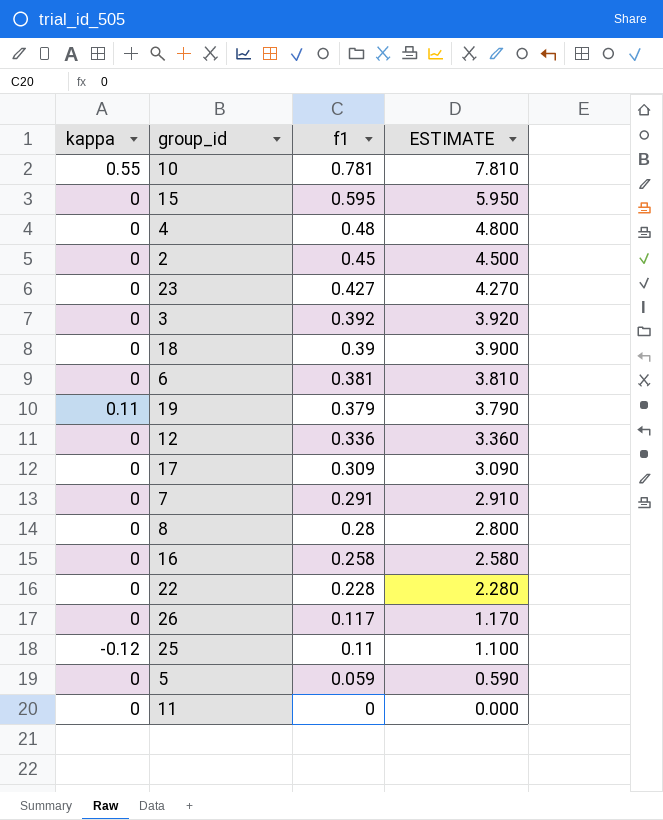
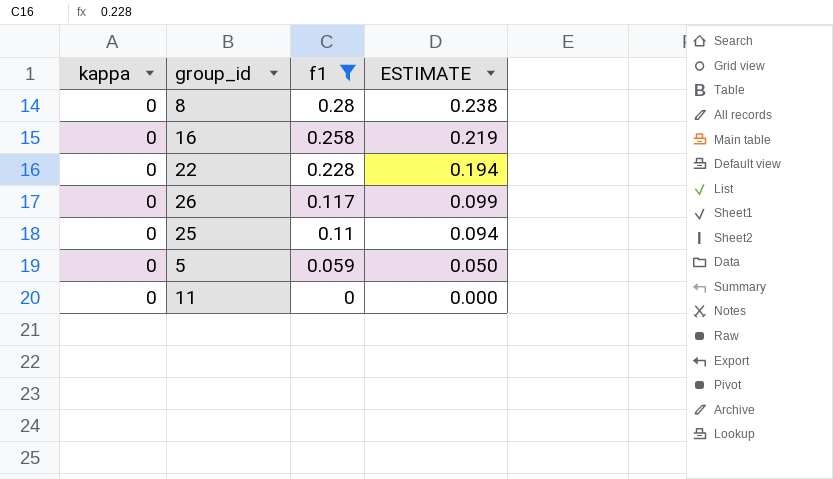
filter: none -> f1 <= 0.28
column ESTIMATE | formula: [f1] * 10 -> [f1] * 0.85
25 | kappa: -0.12 -> 0

